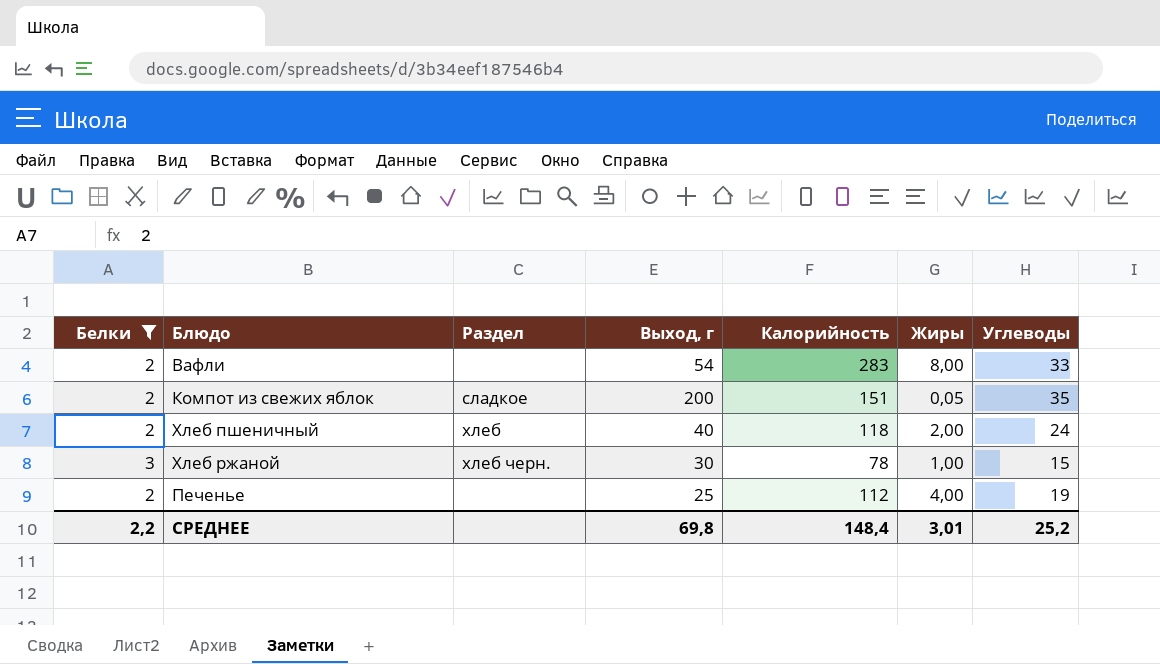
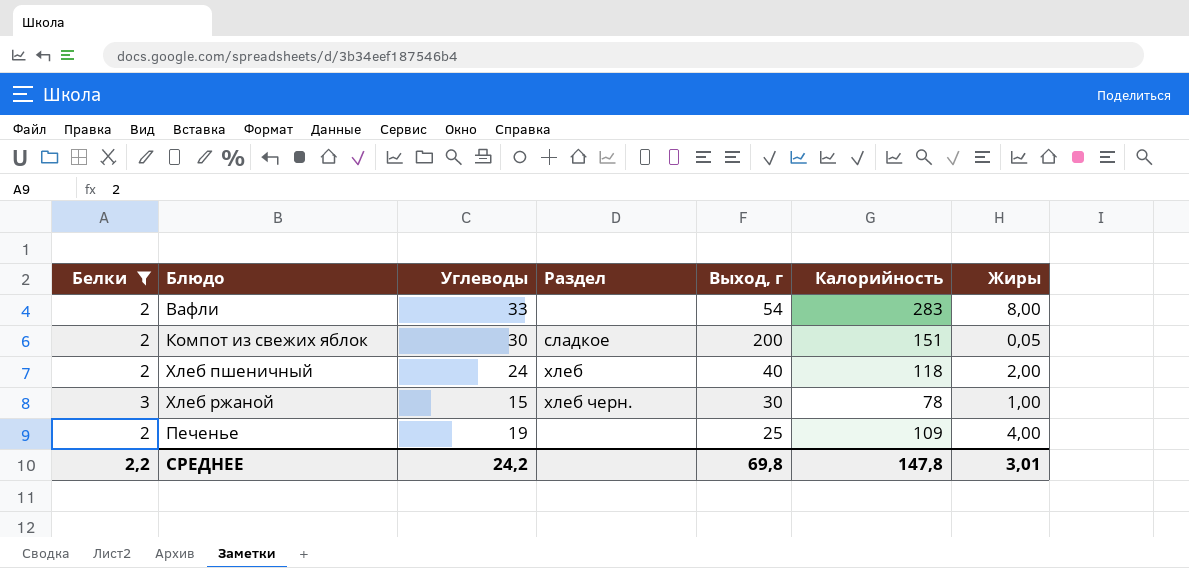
column Углеводы | position: 7 -> 3
Компот из свежих яблок | Углеводы: 35 -> 30
Печенье | Калорийность: 112 -> 109
СРЕДНЕЕ | Углеводы: 25,2 -> 24,2
СРЕДНЕЕ | Калорийность: 148,4 -> 147,8

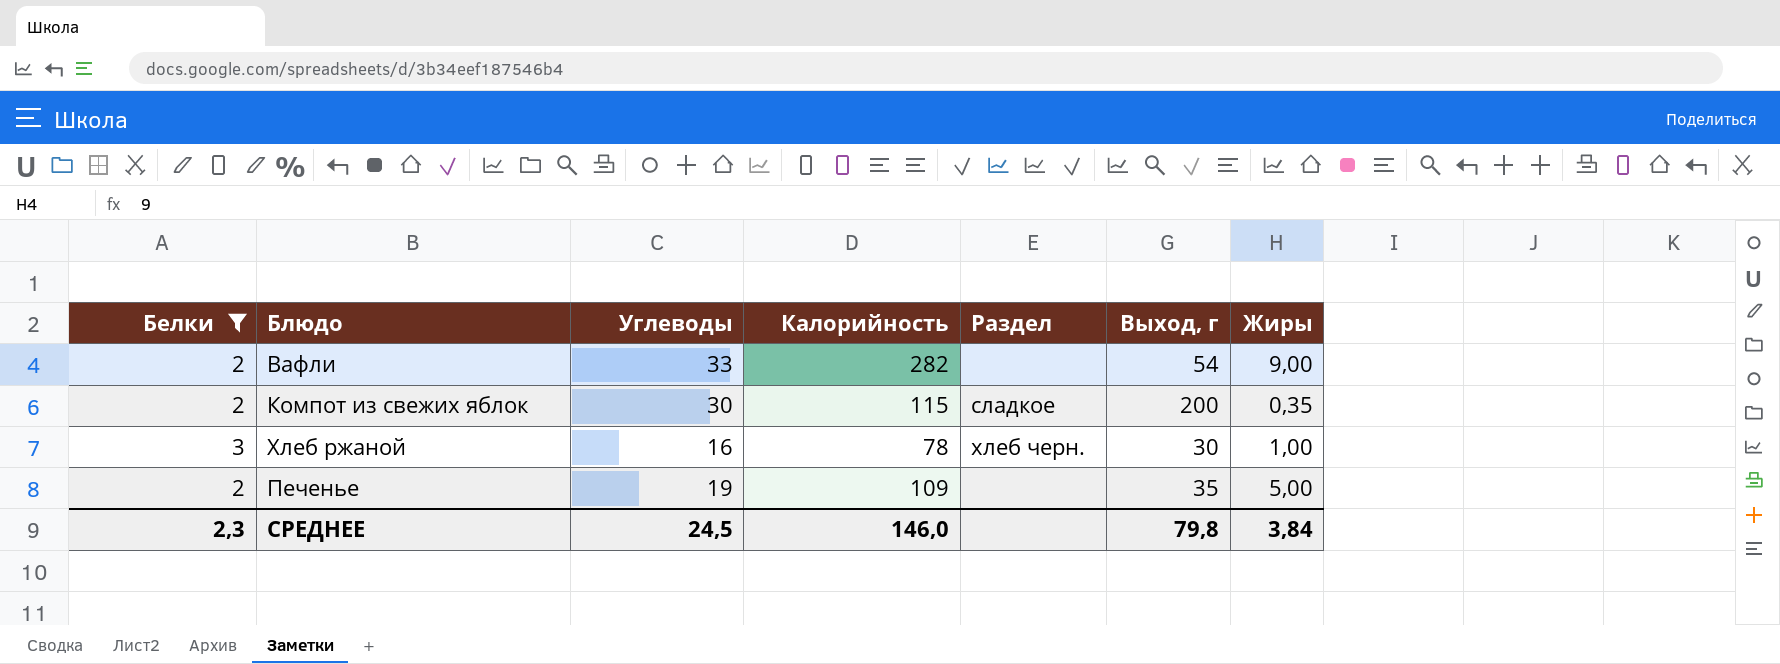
column Калорийность | position: 6 -> 4
row Хлеб пшеничный: 2 | 24 | хлеб | 40 | 118 | 2,00 -> none
Вафли | Калорийность: 283 -> 282
Вафли | Жиры: 8,00 -> 9,00
Компот из свежих яблок | Калорийность: 151 -> 115
Компот из свежих яблок | Жиры: 0,05 -> 0,35
Хлеб ржаной | Углеводы: 15 -> 16
Печенье | Выход, г: 25 -> 35
Печенье | Жиры: 4,00 -> 5,00
СРЕДНЕЕ | Белки: 2,2 -> 2,3
СРЕДНЕЕ | Углеводы: 24,2 -> 24,5
СРЕДНЕЕ | Калорийность: 147,8 -> 146,0
СРЕДНЕЕ | Выход, г: 69,8 -> 79,8
СРЕДНЕЕ | Жиры: 3,01 -> 3,84

